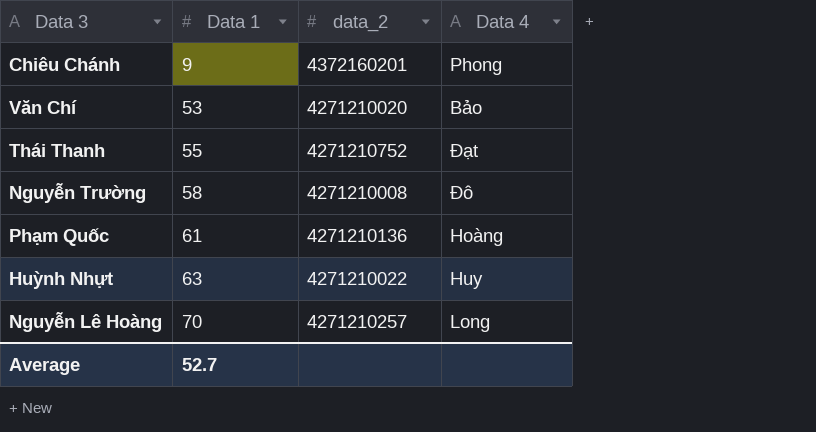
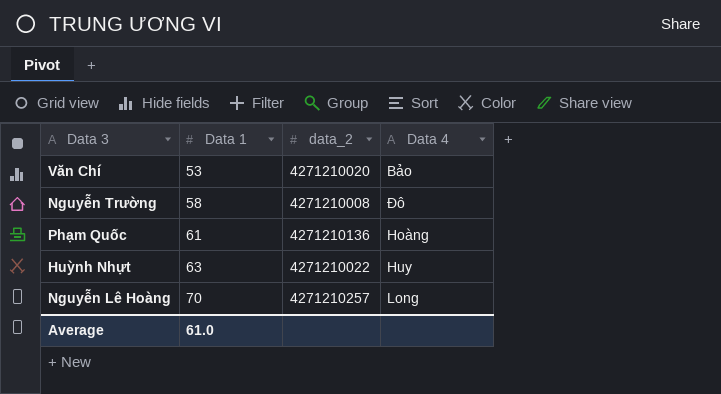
row Chiêu Chánh: 9 | 4372160201 | Phong -> none
row Thái Thanh: 55 | 4271210752 | Đạt -> none
Average | Data 1: 52.7 -> 61.0

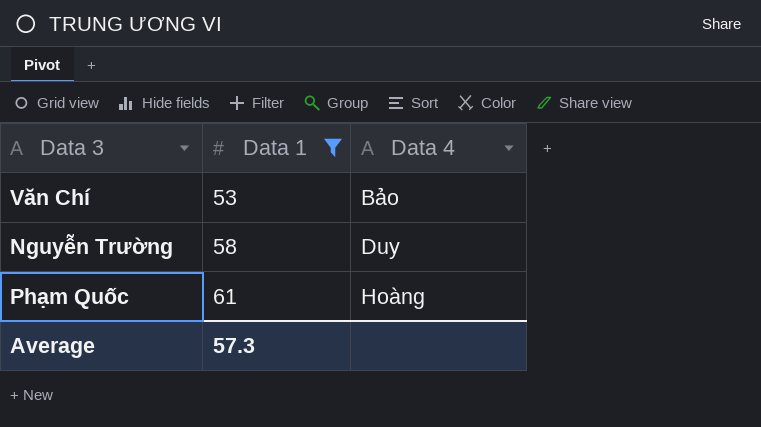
filter: none -> Data 1 <= 61
column data_2 | position: 3 -> none
Nguyễn Trường | Data 4: Đô -> Duy
Average | Data 1: 61.0 -> 57.3

